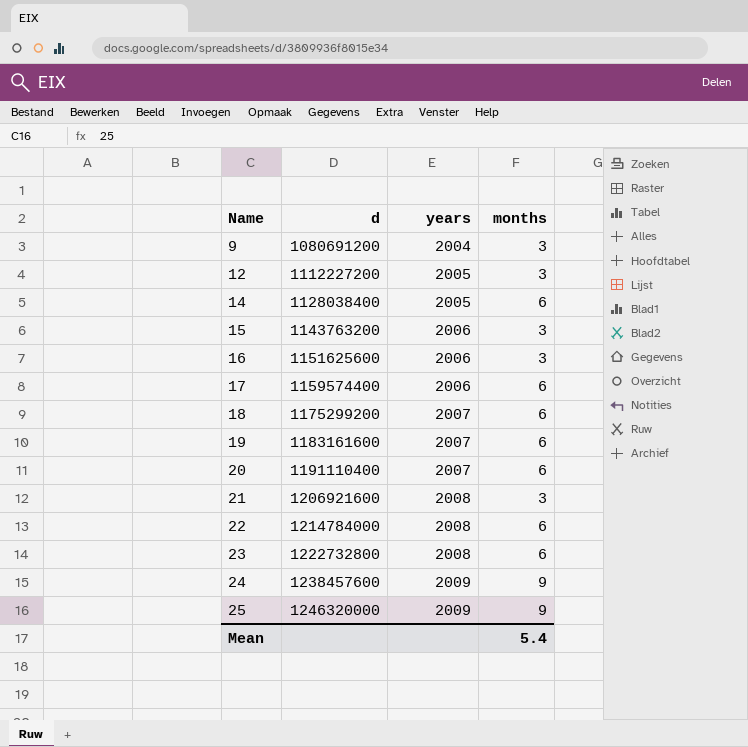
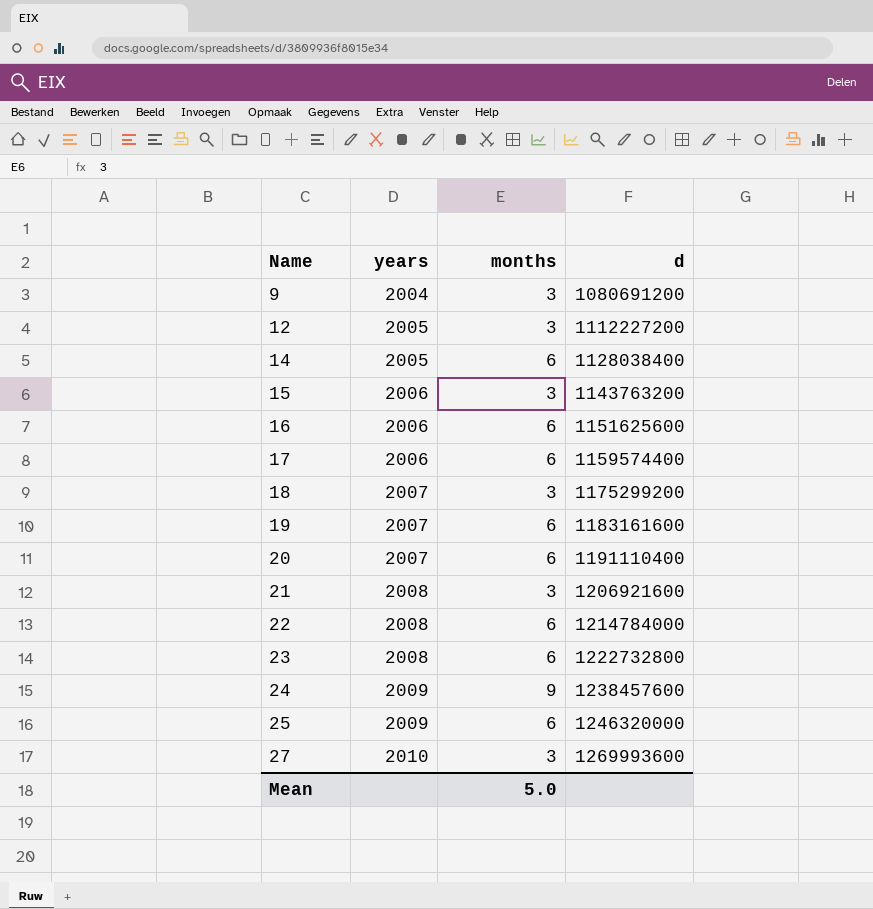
column d | position: 2 -> 4
16 | months: 3 -> 6
18 | months: 6 -> 3
25 | months: 9 -> 6
row 27: none -> 2010 | 3 | 1269993600
Mean | months: 5.4 -> 5.0

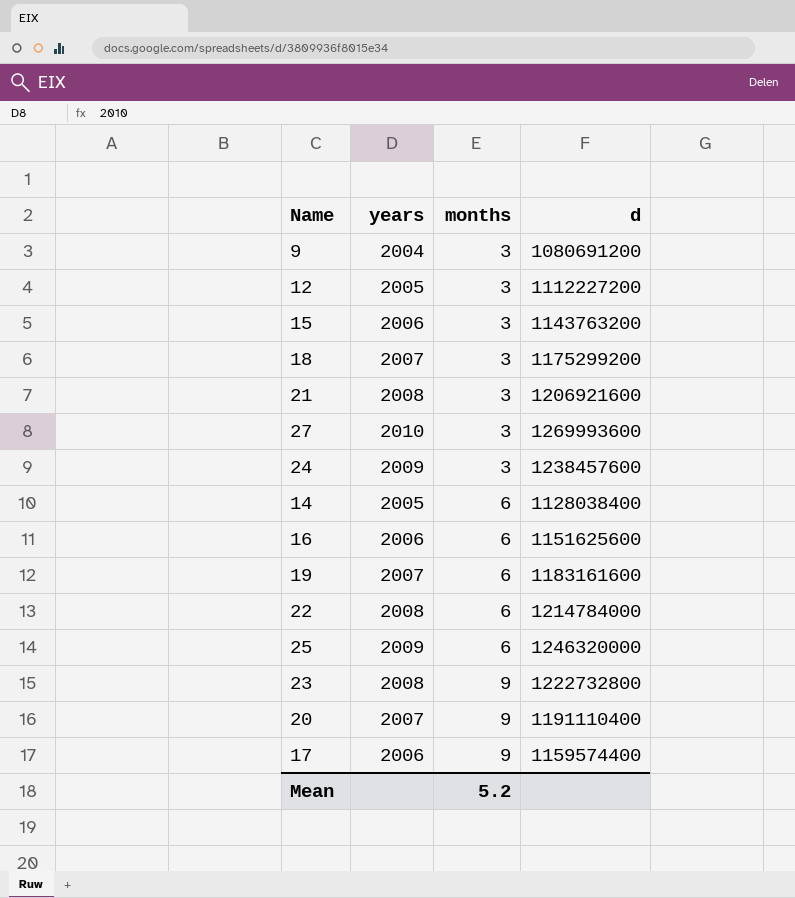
row order: Name ascending -> months ascending
24 | months: 9 -> 3
23 | months: 6 -> 9
20 | months: 6 -> 9
17 | months: 6 -> 9
Mean | months: 5.0 -> 5.2

